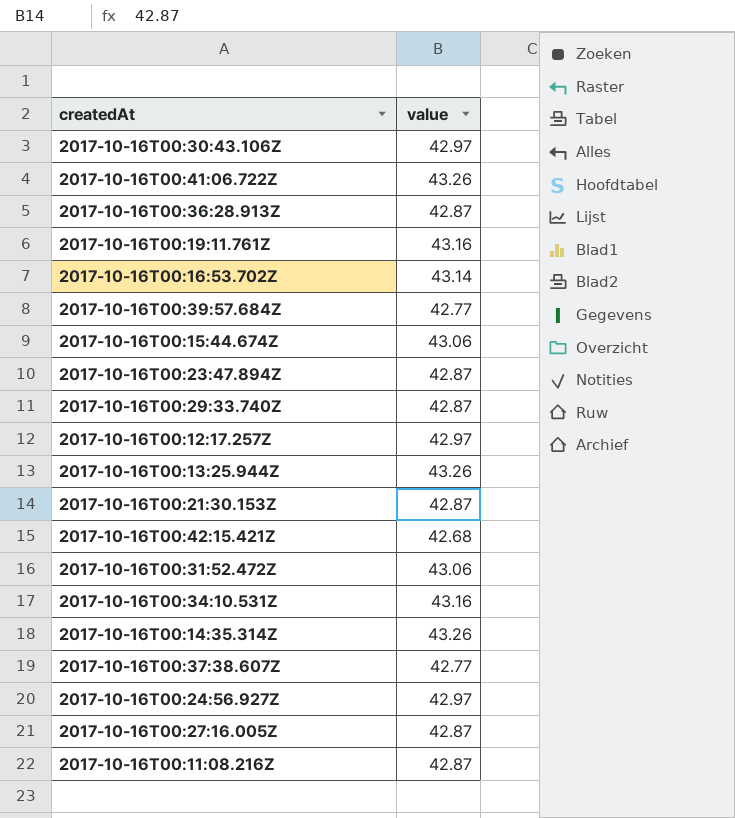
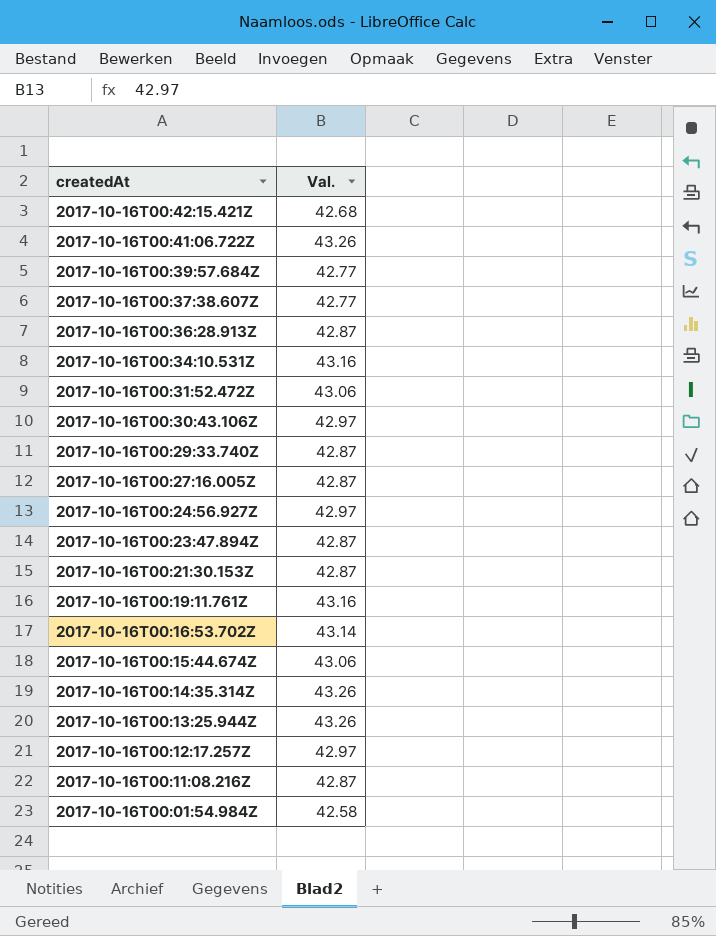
row order: none -> createdAt descending
column name: value -> Val.
row 2017-10-16T00:01:54.984Z: none -> 42.58

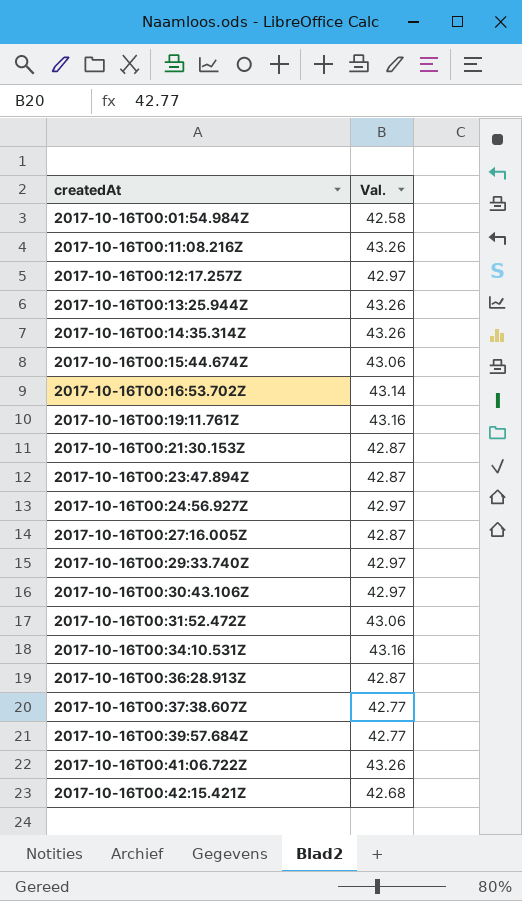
row order: createdAt descending -> createdAt ascending
2017-10-16T00:11:08.216Z | Val.: 42.87 -> 43.26
2017-10-16T00:29:33.740Z | Val.: 42.87 -> 42.97

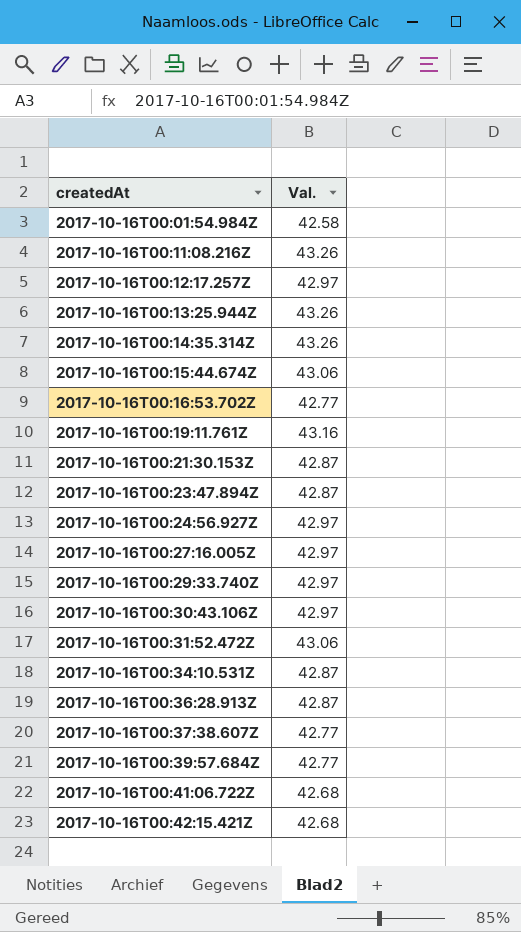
2017-10-16T00:16:53.702Z | Val.: 43.14 -> 42.77
2017-10-16T00:27:16.005Z | Val.: 42.87 -> 42.97
2017-10-16T00:34:10.531Z | Val.: 43.16 -> 42.87
2017-10-16T00:41:06.722Z | Val.: 43.26 -> 42.68

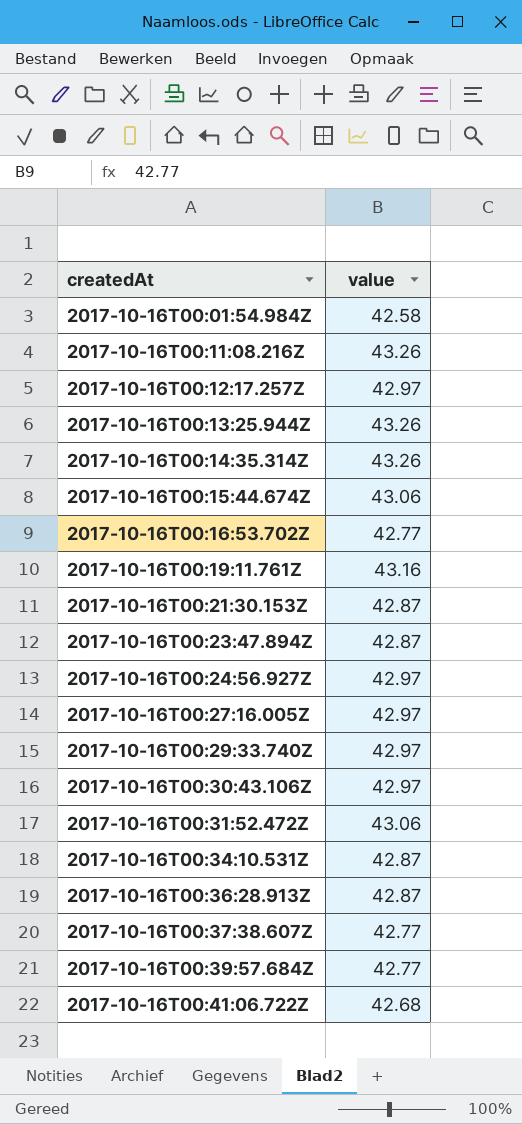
column name: Val. -> value
row 2017-10-16T00:42:15.421Z: 42.68 -> none

